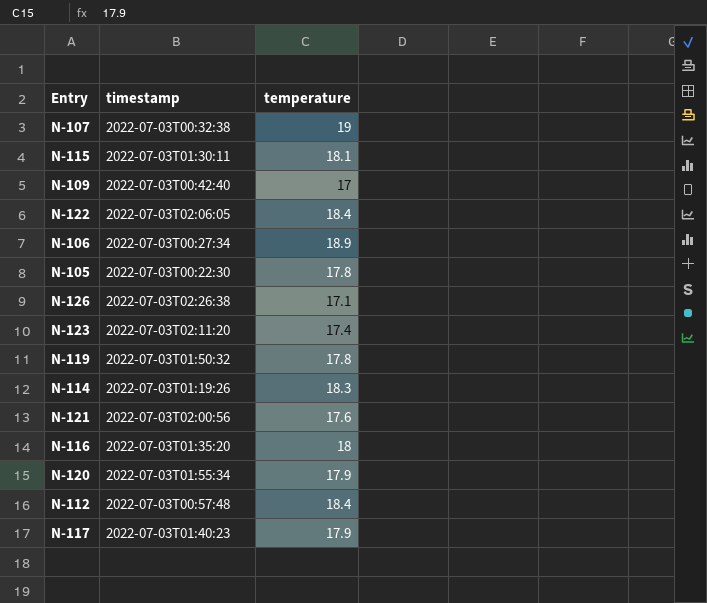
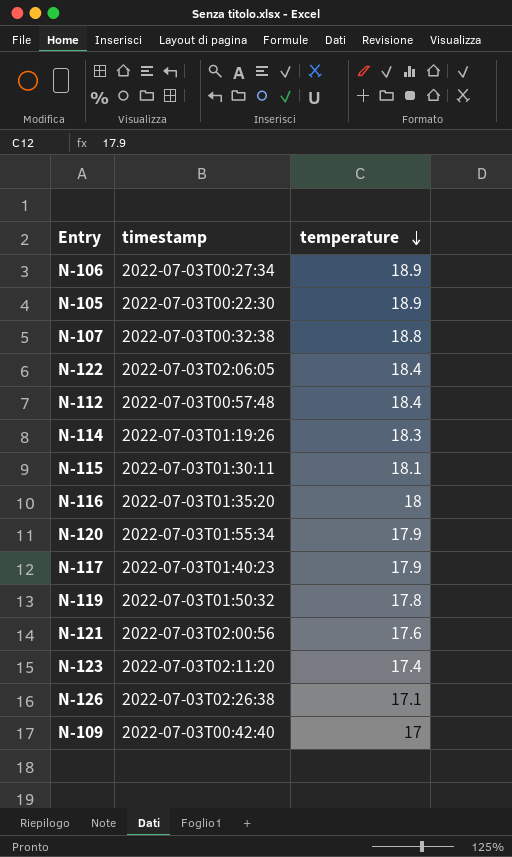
row order: none -> temperature descending
N-105 | temperature: 17.8 -> 18.9
N-107 | temperature: 19 -> 18.8

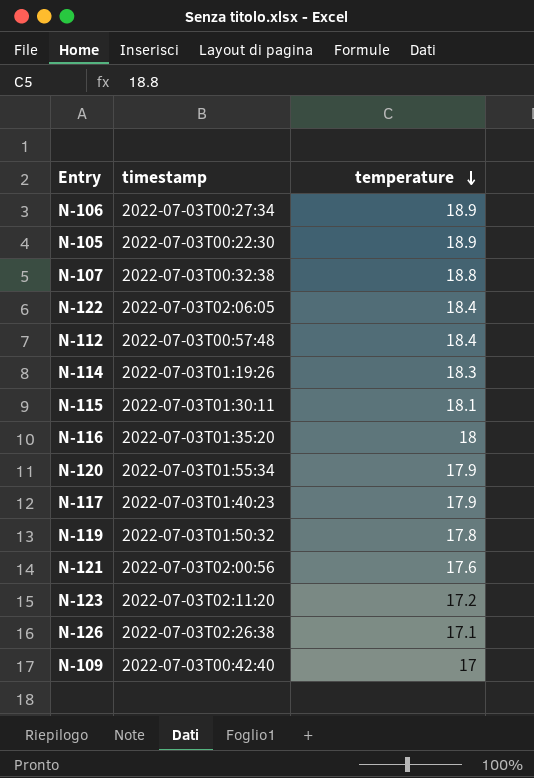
N-123 | temperature: 17.4 -> 17.2

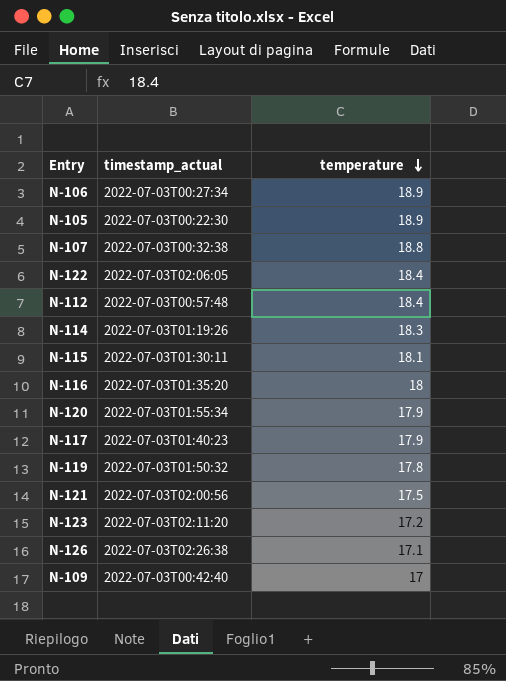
column name: timestamp -> timestamp_actual
N-121 | temperature: 17.6 -> 17.5

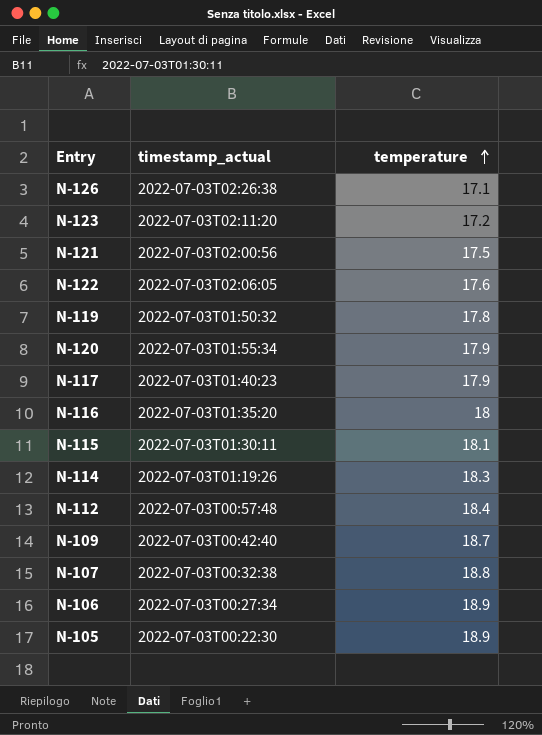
row order: temperature descending -> temperature ascending
N-122 | temperature: 18.4 -> 17.6
N-109 | temperature: 17 -> 18.7

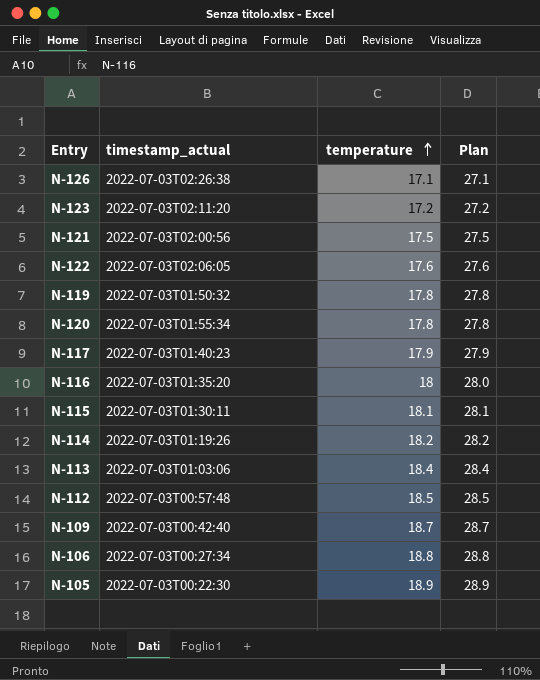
column Plan | formula: none -> [temperature] + 10
row N-107: 2022-07-03T00:32:38 | 18.8 -> none
N-120 | temperature: 17.9 -> 17.8
N-114 | temperature: 18.3 -> 18.2
row N-113: none -> 2022-07-03T01:03:06 | 18.4 | 28.4
N-112 | temperature: 18.4 -> 18.5
N-106 | temperature: 18.9 -> 18.8

